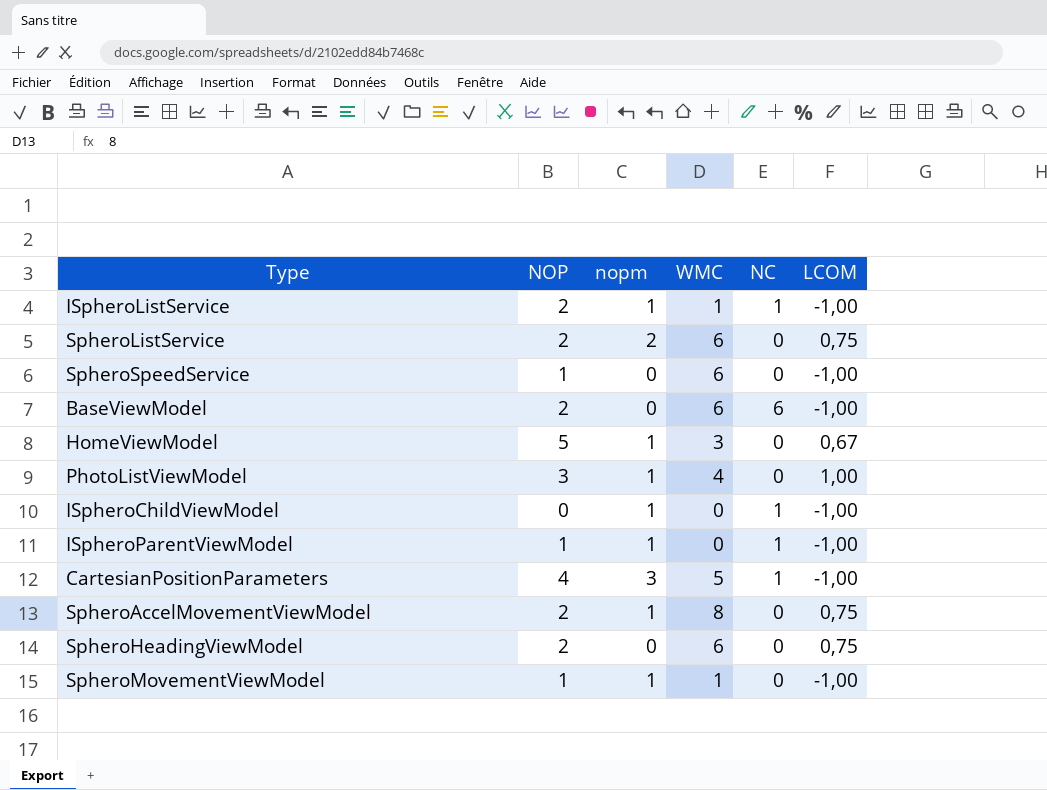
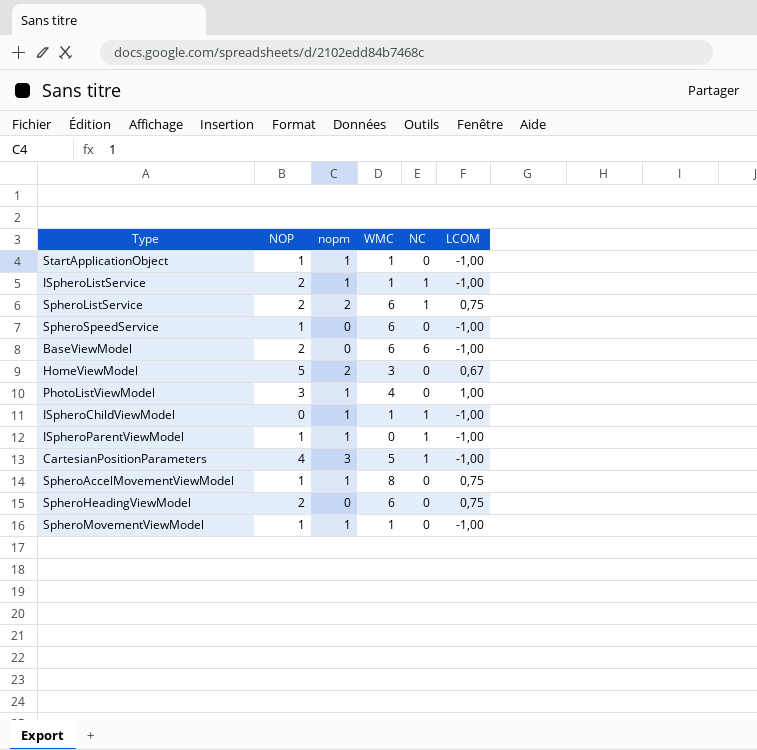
row StartApplicationObject: none -> 1 | 1 | 1 | 0 | -1,00
SpheroListService | NC: 0 -> 1
HomeViewModel | nopm: 1 -> 2
ISpheroChildViewModel | WMC: 0 -> 1
SpheroAccelMovementViewModel | NOP: 2 -> 1

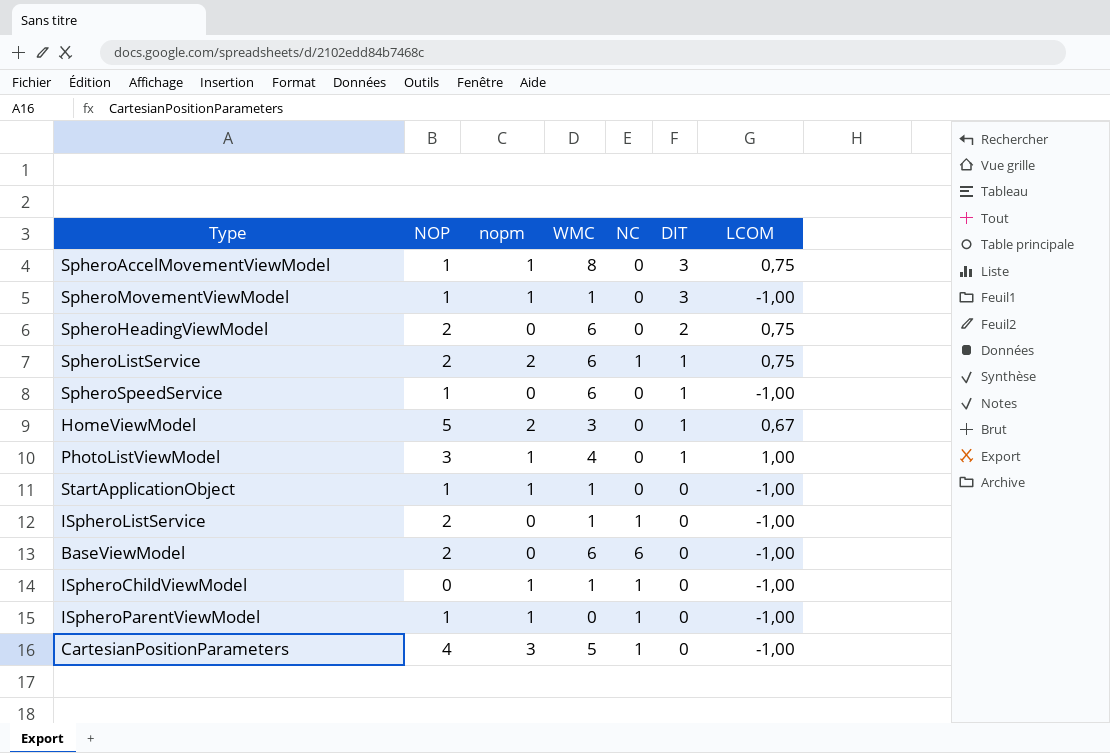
row order: none -> DIT descending
column DIT | position: none -> 6
ISpheroListService | nopm: 1 -> 0

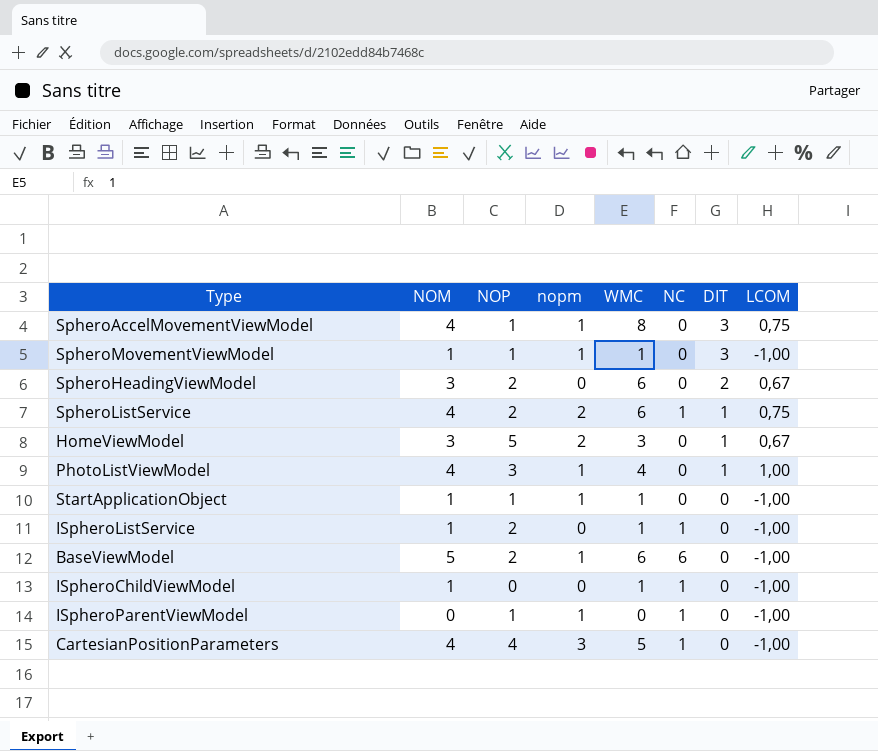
column NOM | position: none -> 2
row SpheroSpeedService: 1 | 0 | 6 | 0 | 1 | -1,00 -> none
SpheroHeadingViewModel | LCOM: 0,75 -> 0,67
BaseViewModel | nopm: 0 -> 1
ISpheroChildViewModel | nopm: 1 -> 0

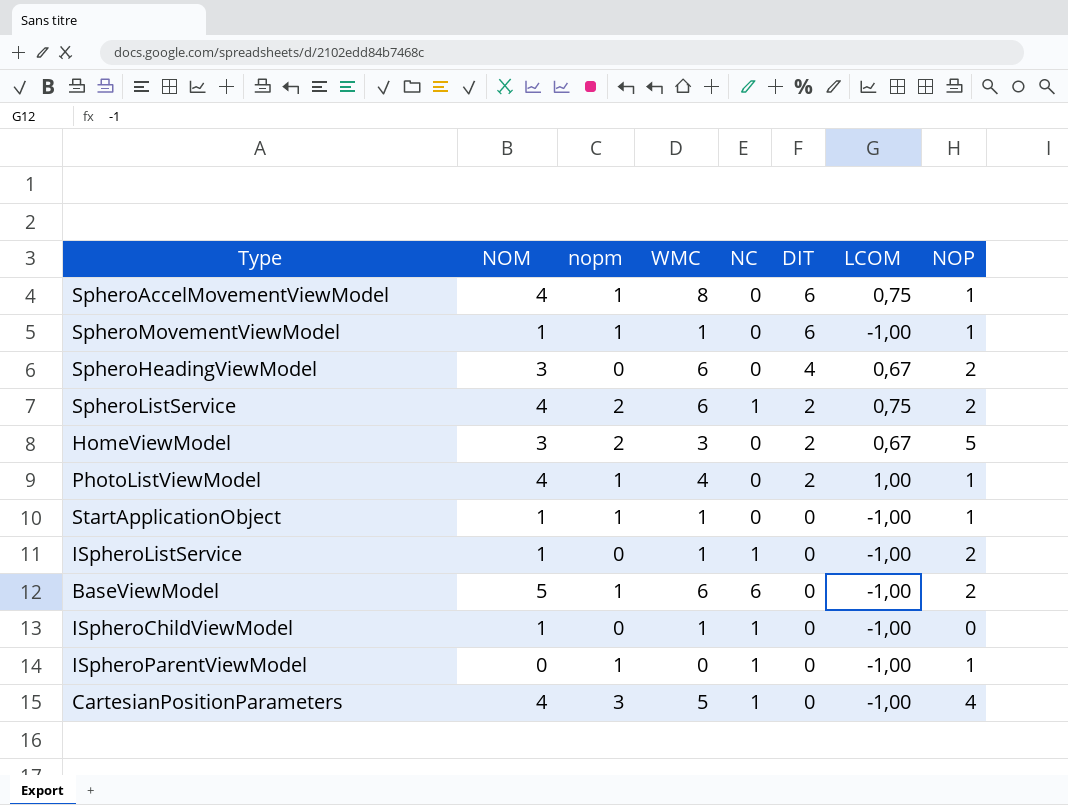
column NOP | position: 3 -> 8
SpheroAccelMovementViewModel | DIT: 3 -> 6
SpheroMovementViewModel | DIT: 3 -> 6
SpheroHeadingViewModel | DIT: 2 -> 4
SpheroListService | DIT: 1 -> 2
HomeViewModel | DIT: 1 -> 2
PhotoListViewModel | DIT: 1 -> 2
PhotoListViewModel | NOP: 3 -> 1

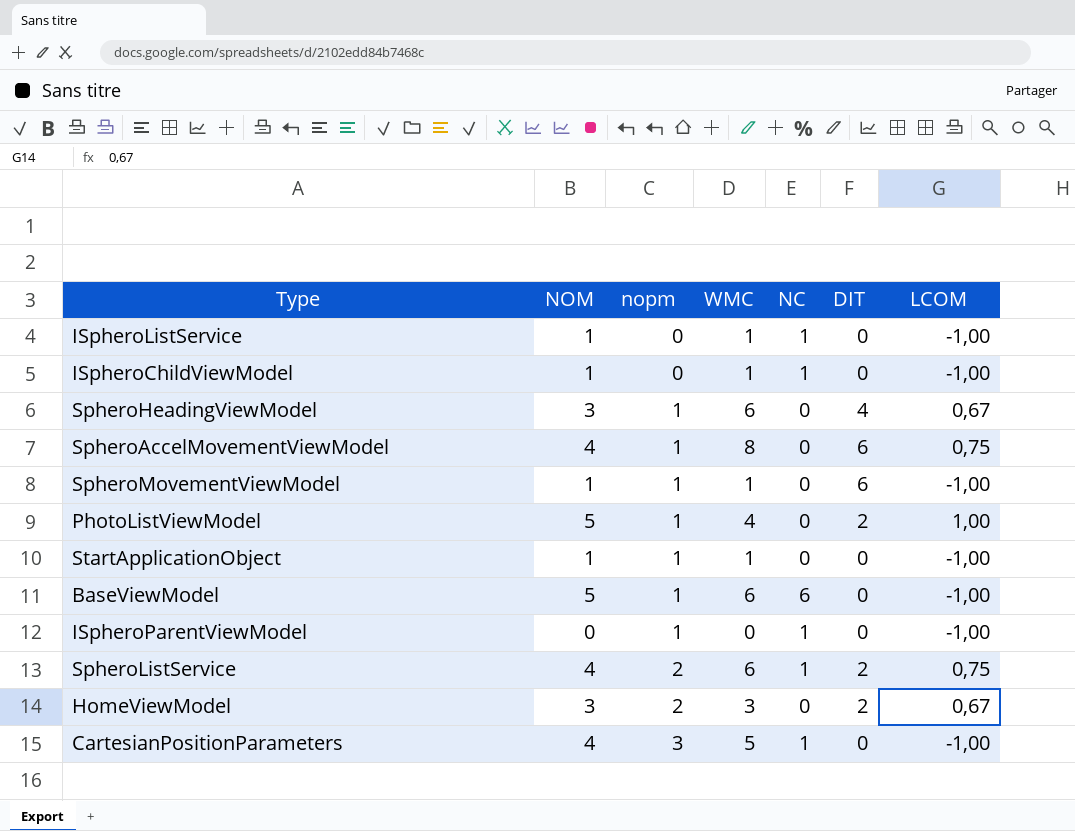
row order: DIT descending -> nopm ascending
column NOP | position: 8 -> none
SpheroHeadingViewModel | nopm: 0 -> 1
PhotoListViewModel | NOM: 4 -> 5

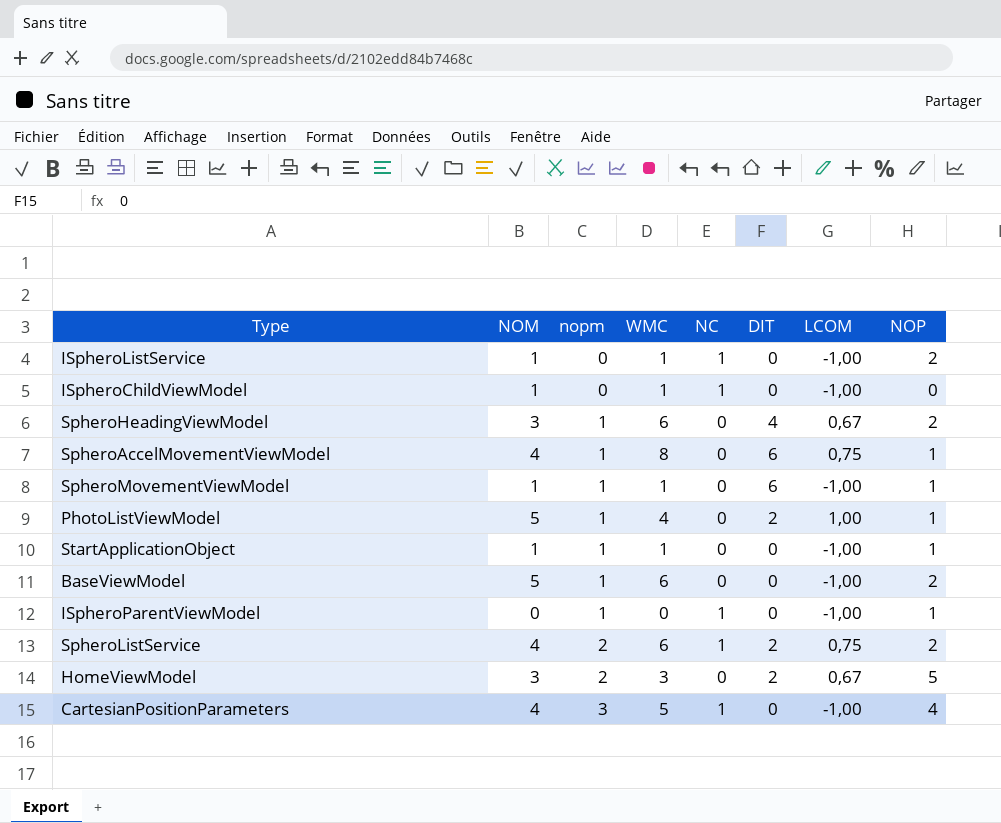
column NOP | position: none -> 8
BaseViewModel | NC: 6 -> 0

